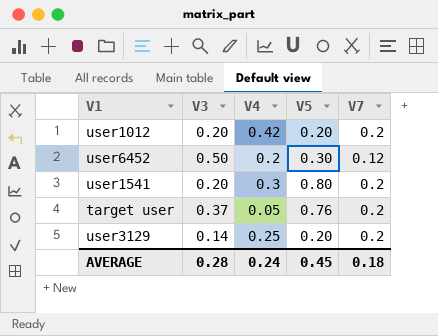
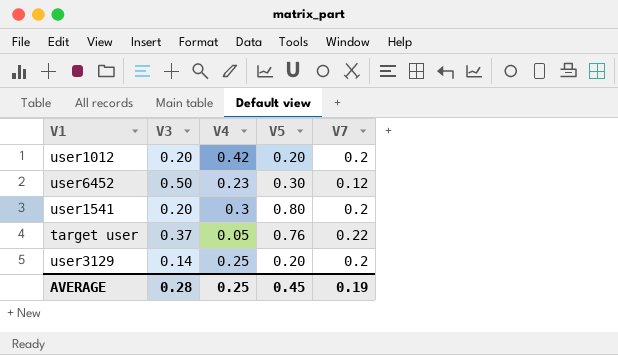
user6452 | V4: 0.2 -> 0.23
target user | V7: 0.2 -> 0.22
AVERAGE | V4: 0.24 -> 0.25
AVERAGE | V7: 0.18 -> 0.19

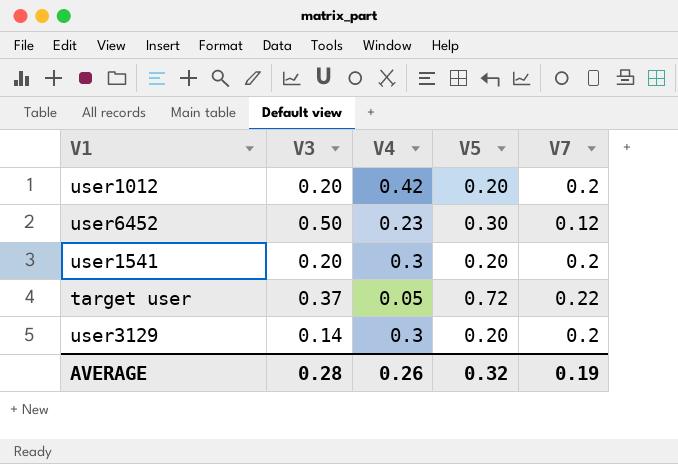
user1541 | V5: 0.80 -> 0.20
target user | V5: 0.76 -> 0.72
user3129 | V4: 0.25 -> 0.3
AVERAGE | V4: 0.25 -> 0.26
AVERAGE | V5: 0.45 -> 0.32

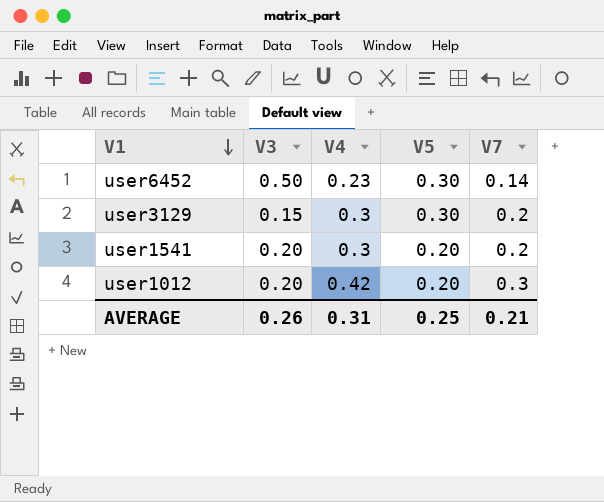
row order: none -> V1 descending
row target user: 0.37 | 0.05 | 0.72 | 0.22 -> none
user6452 | V7: 0.12 -> 0.14
user3129 | V3: 0.14 -> 0.15
user3129 | V5: 0.20 -> 0.30
user1012 | V7: 0.2 -> 0.3
AVERAGE | V3: 0.28 -> 0.26
AVERAGE | V4: 0.26 -> 0.31
AVERAGE | V5: 0.32 -> 0.25
AVERAGE | V7: 0.19 -> 0.21

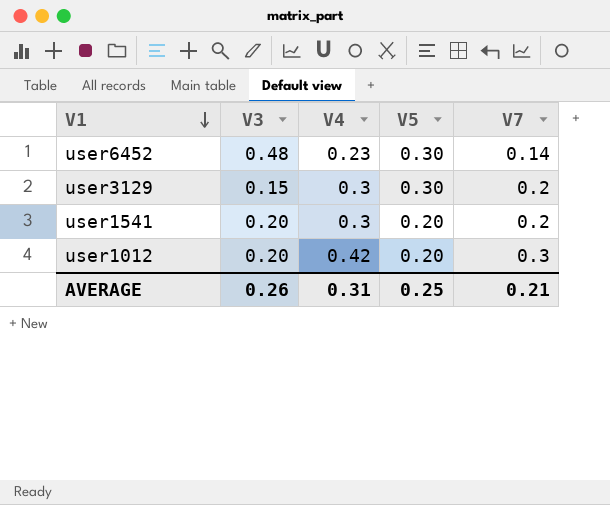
user6452 | V3: 0.50 -> 0.48

